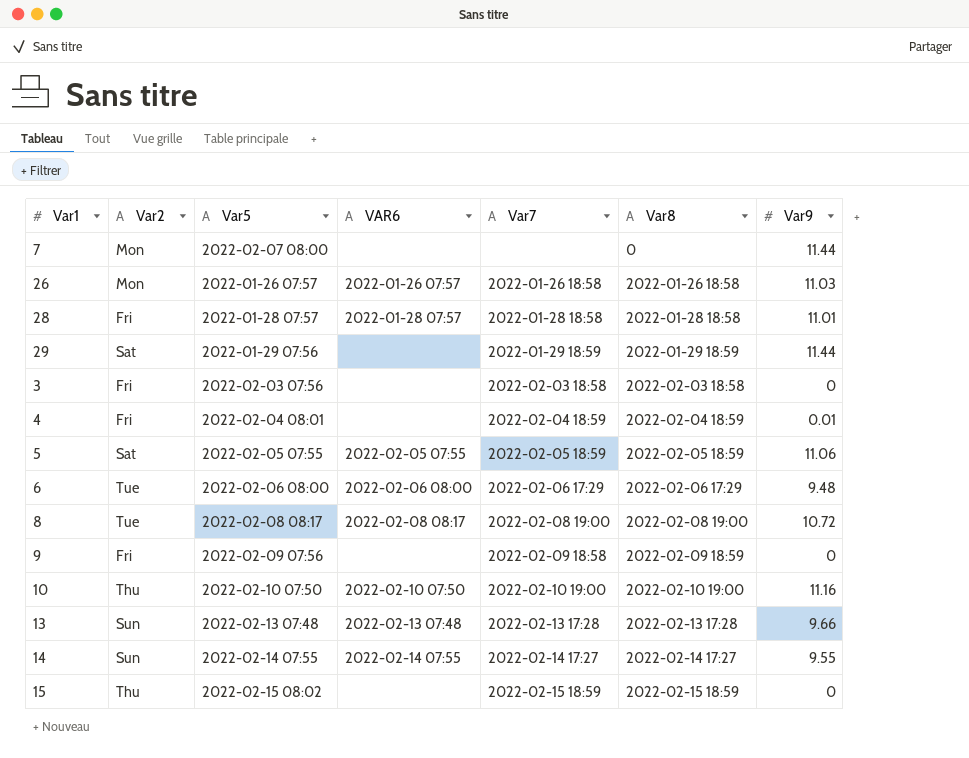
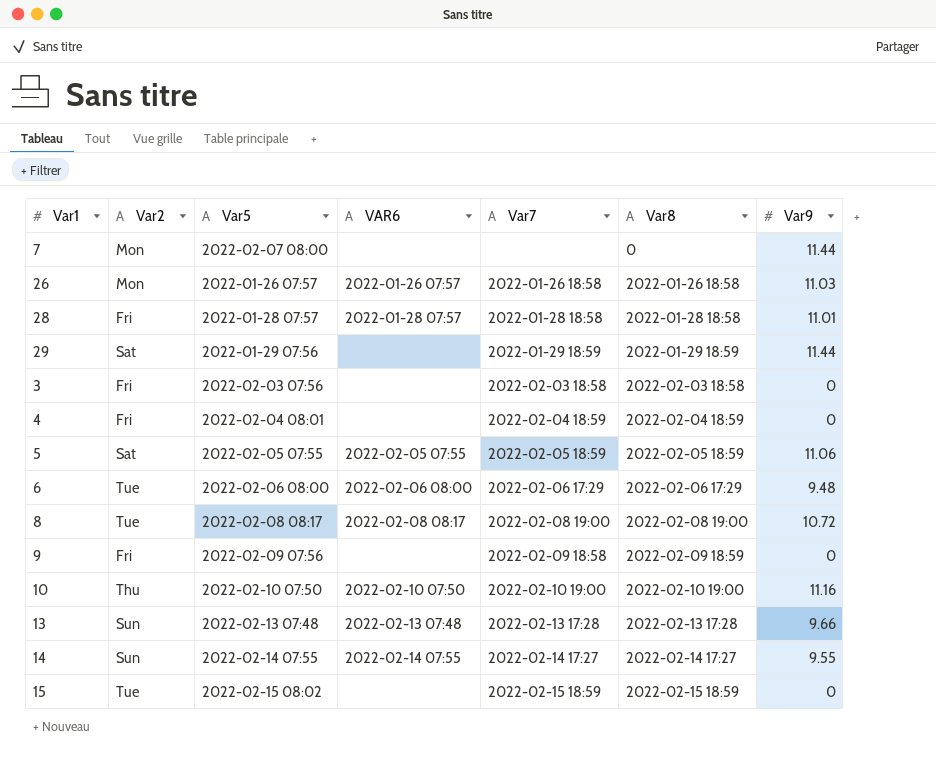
4 | Var9: 0.01 -> 0
15 | Var2: Thu -> Tue

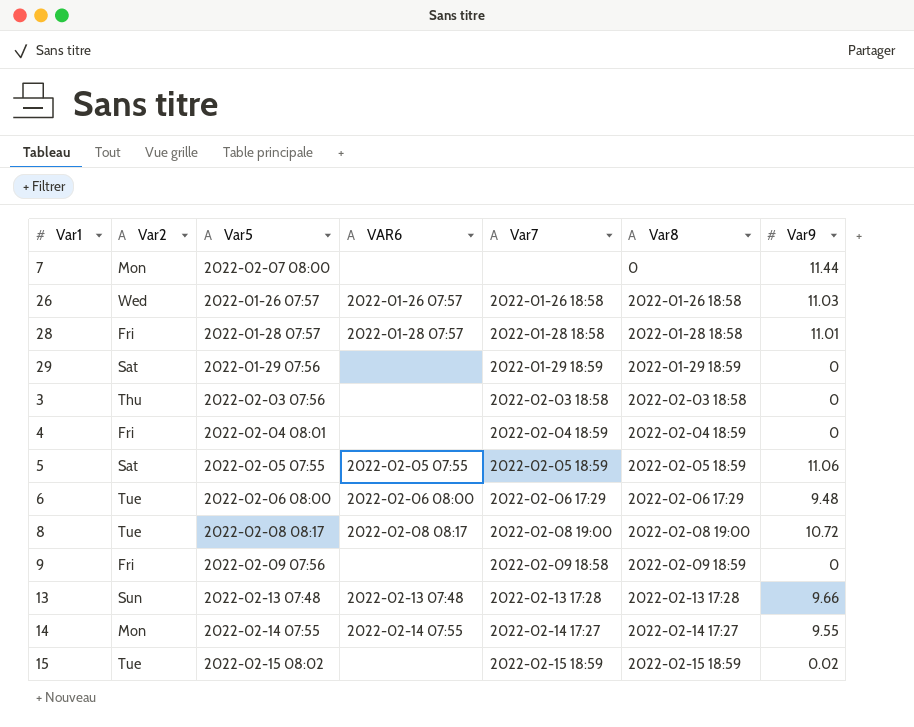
row 10: Thu | 2022-02-10 07:50 | 2022-02-10 07:50 | 2022-02-10 19:00 | 2022-02-10 19:00 | 11.16 -> none
26 | Var2: Mon -> Wed
29 | Var9: 11.44 -> 0
3 | Var2: Fri -> Thu
14 | Var2: Sun -> Mon
15 | Var9: 0 -> 0.02

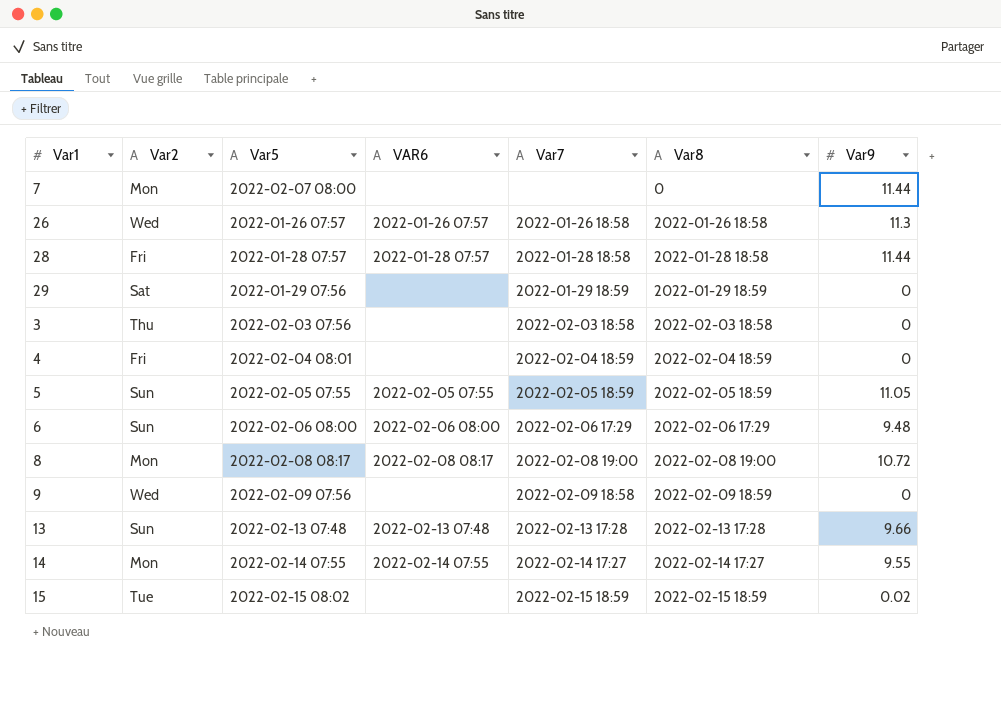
26 | Var9: 11.03 -> 11.3
28 | Var9: 11.01 -> 11.44
5 | Var2: Sat -> Sun
5 | Var9: 11.06 -> 11.05
6 | Var2: Tue -> Sun
8 | Var2: Tue -> Mon
9 | Var2: Fri -> Wed

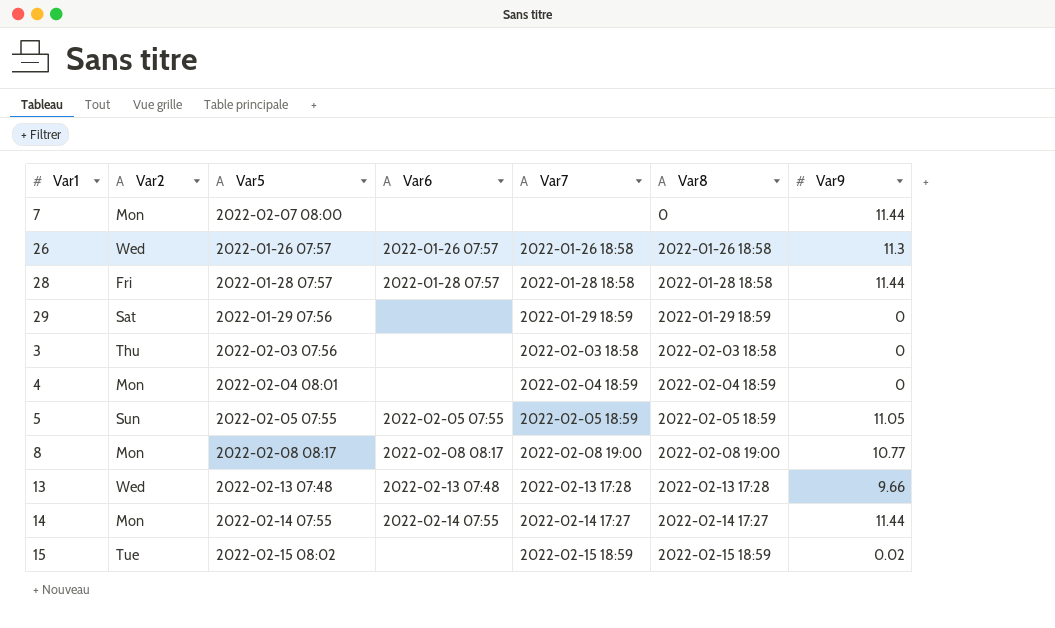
column name: VAR6 -> Var6
row 6: Sun | 2022-02-06 08:00 | 2022-02-06 08:00 | 2022-02-06 17:29 | 2022-02-06 17:29 | 9.48 -> none
row 9: Wed | 2022-02-09 07:56 | none | 2022-02-09 18:58 | 2022-02-09 18:59 | 0 -> none
4 | Var2: Fri -> Mon
8 | Var9: 10.72 -> 10.77
13 | Var2: Sun -> Wed
14 | Var9: 9.55 -> 11.44

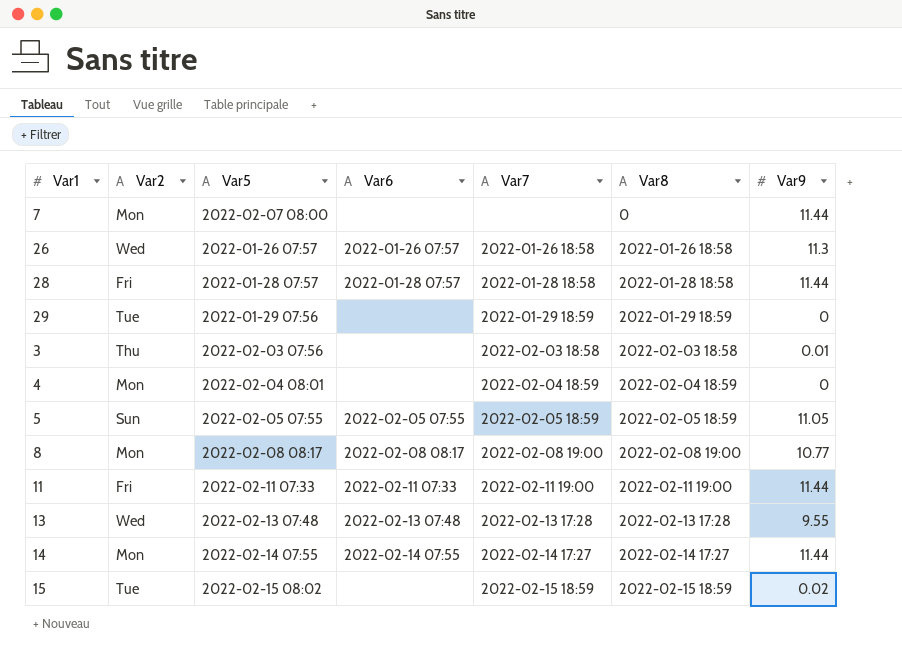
29 | Var2: Sat -> Tue
3 | Var9: 0 -> 0.01
row 11: none -> Fri | 2022-02-11 07:33 | 2022-02-11 07:33 | 2022-02-11 19:00 | 2022-02-11 19:00 | 11.44
13 | Var9: 9.66 -> 9.55

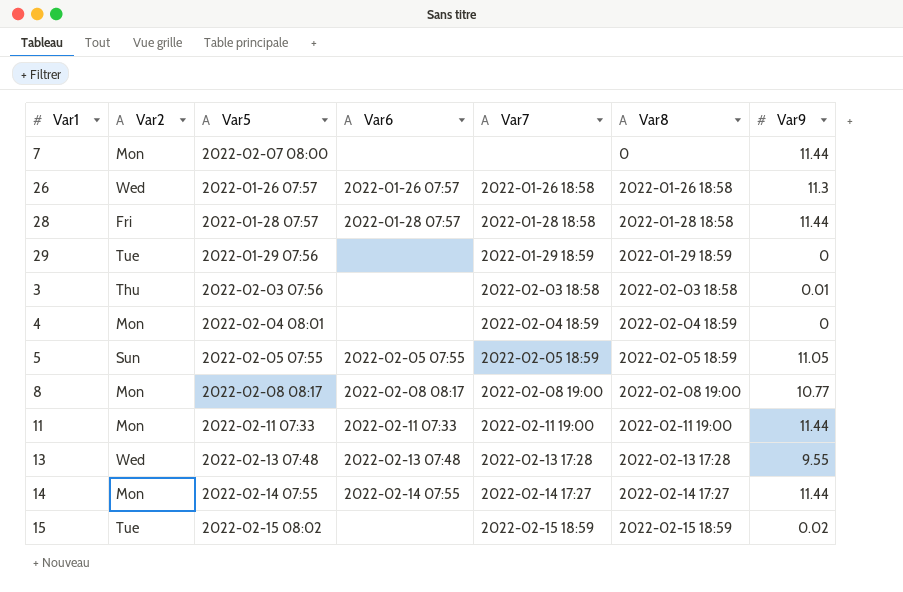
11 | Var2: Fri -> Mon

